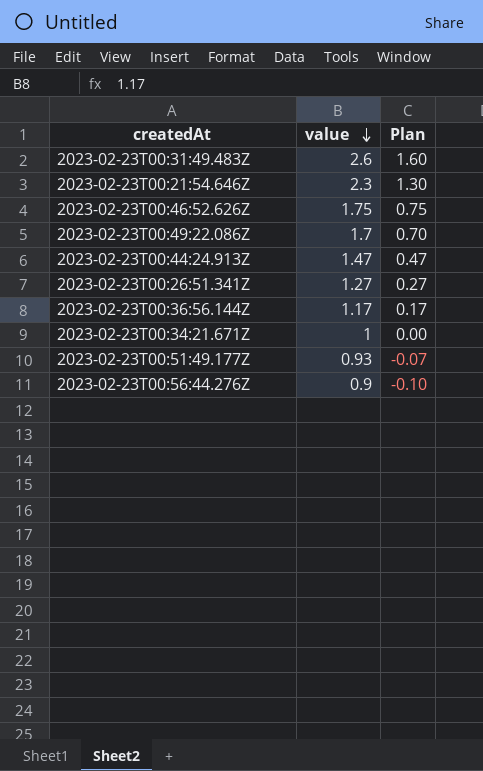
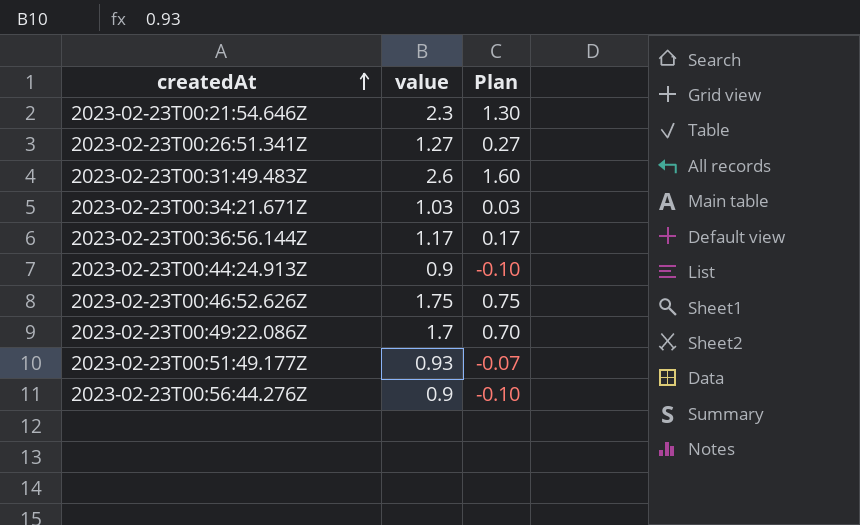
row order: value descending -> createdAt ascending
2023-02-23T00:34:21.671Z | value: 1 -> 1.03
2023-02-23T00:34:21.671Z | Plan: 0.00 -> 0.03
2023-02-23T00:44:24.913Z | value: 1.47 -> 0.9
2023-02-23T00:44:24.913Z | Plan: 0.47 -> -0.10

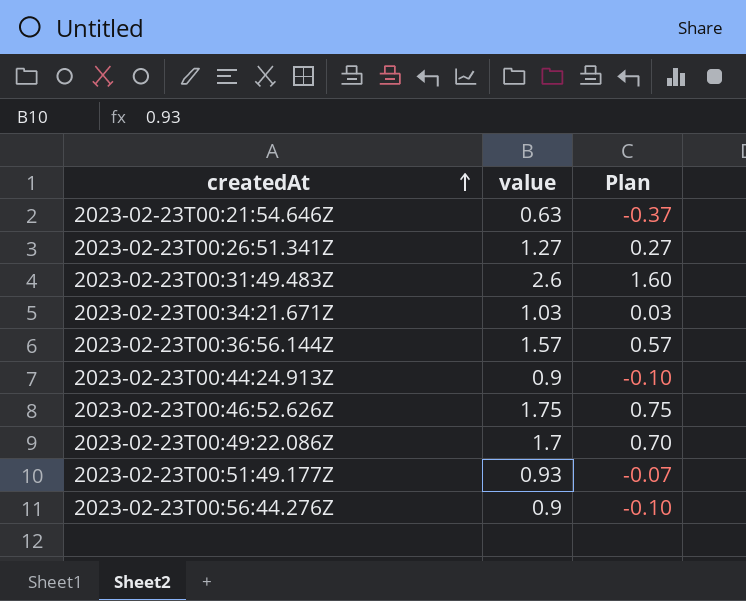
2023-02-23T00:21:54.646Z | value: 2.3 -> 0.63
2023-02-23T00:21:54.646Z | Plan: 1.30 -> -0.37
2023-02-23T00:36:56.144Z | value: 1.17 -> 1.57
2023-02-23T00:36:56.144Z | Plan: 0.17 -> 0.57

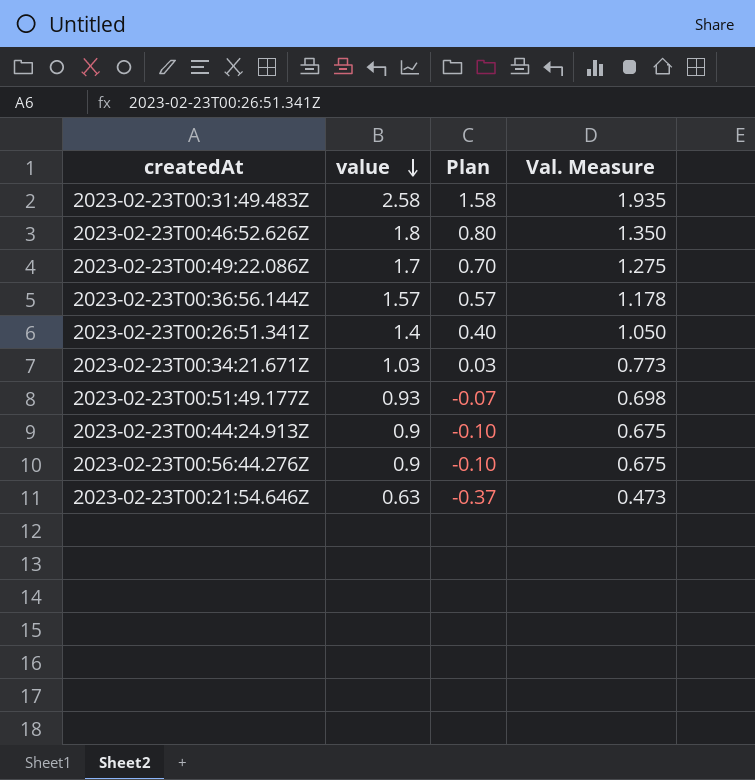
row order: createdAt ascending -> value descending
column Val. Measure | formula: none -> [value] * 0.75
2023-02-23T00:31:49.483Z | value: 2.6 -> 2.58
2023-02-23T00:31:49.483Z | Plan: 1.60 -> 1.58
2023-02-23T00:46:52.626Z | value: 1.75 -> 1.8
2023-02-23T00:46:52.626Z | Plan: 0.75 -> 0.80
2023-02-23T00:26:51.341Z | value: 1.27 -> 1.4
2023-02-23T00:26:51.341Z | Plan: 0.27 -> 0.40

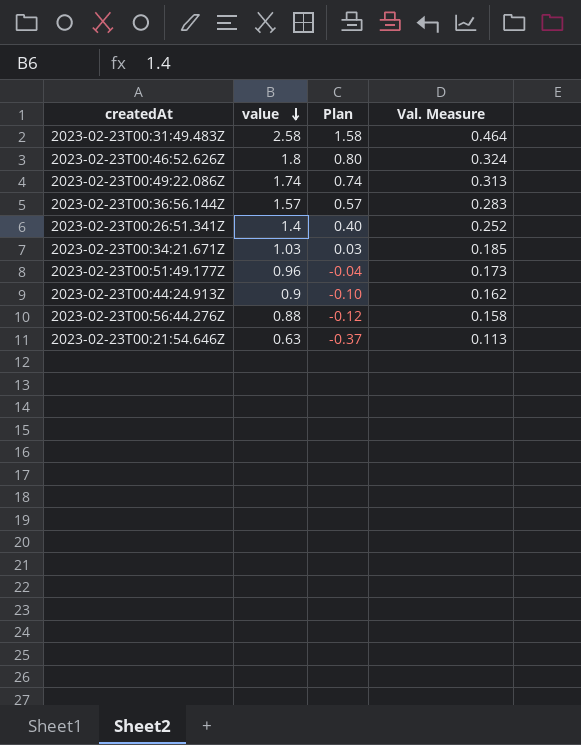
column Val. Measure | formula: [value] * 0.75 -> [value] * 0.18
2023-02-23T00:49:22.086Z | value: 1.7 -> 1.74
2023-02-23T00:49:22.086Z | Plan: 0.70 -> 0.74
2023-02-23T00:51:49.177Z | value: 0.93 -> 0.96
2023-02-23T00:51:49.177Z | Plan: -0.07 -> -0.04
2023-02-23T00:56:44.276Z | value: 0.9 -> 0.88
2023-02-23T00:56:44.276Z | Plan: -0.10 -> -0.12

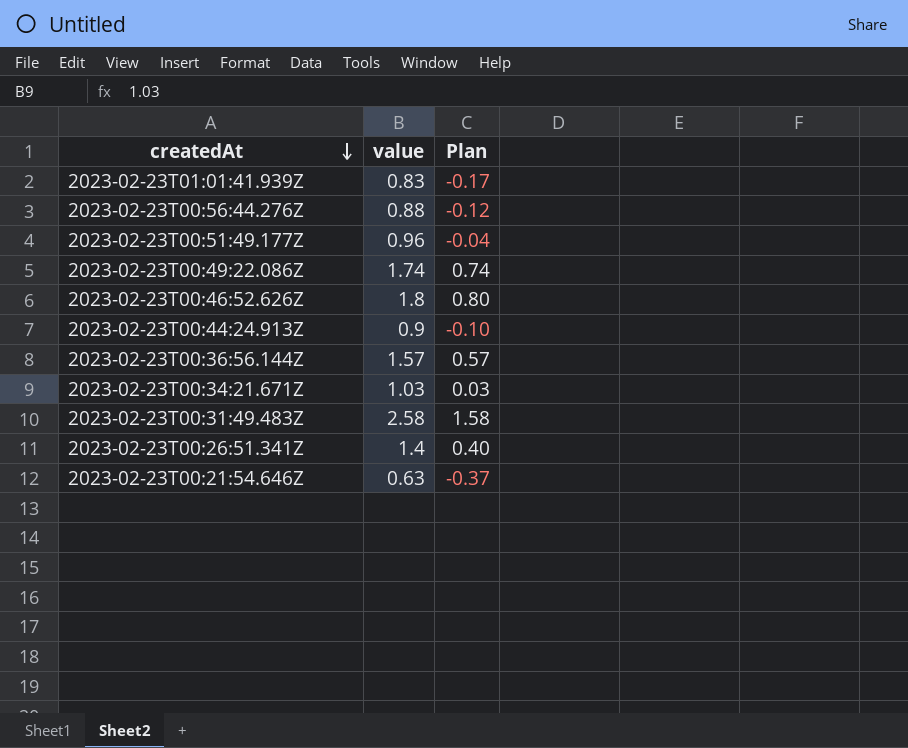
row order: value descending -> createdAt descending
column Val. Measure | formula: [value] * 0.18 -> none
row 2023-02-23T01:01:41.939Z: none -> 0.83 | -0.17

